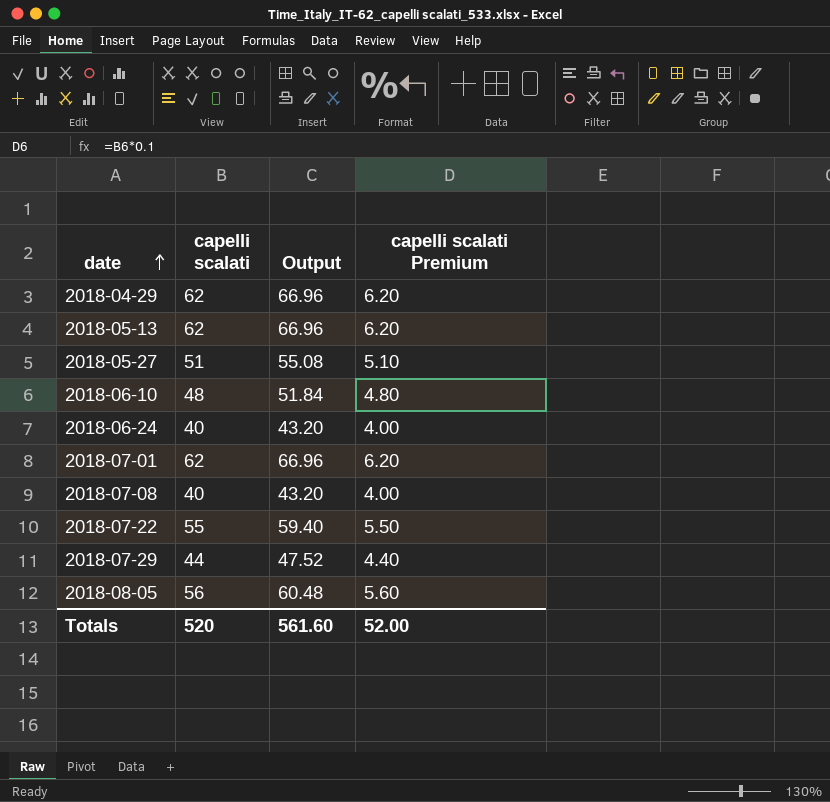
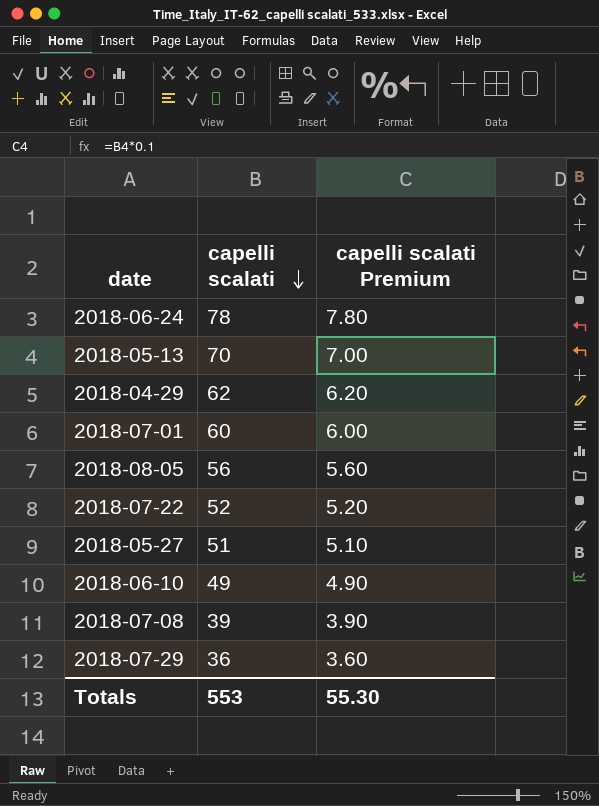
row order: date ascending -> capelli scalati descending
column Output | formula: [capelli scalati] * 1.08 -> none
2018-06-24 | capelli scalati: 40 -> 78
2018-06-24 | capelli scalati Premium: 4.00 -> 7.80
2018-05-13 | capelli scalati: 62 -> 70
2018-05-13 | capelli scalati Premium: 6.20 -> 7.00
2018-07-01 | capelli scalati: 62 -> 60
2018-07-01 | capelli scalati Premium: 6.20 -> 6.00
2018-07-22 | capelli scalati: 55 -> 52
2018-07-22 | capelli scalati Premium: 5.50 -> 5.20
2018-06-10 | capelli scalati: 48 -> 49
2018-06-10 | capelli scalati Premium: 4.80 -> 4.90
2018-07-08 | capelli scalati: 40 -> 39
2018-07-08 | capelli scalati Premium: 4.00 -> 3.90
2018-07-29 | capelli scalati: 44 -> 36
2018-07-29 | capelli scalati Premium: 4.40 -> 3.60
Totals | capelli scalati: 520 -> 553
Totals | capelli scalati Premium: 52.00 -> 55.30

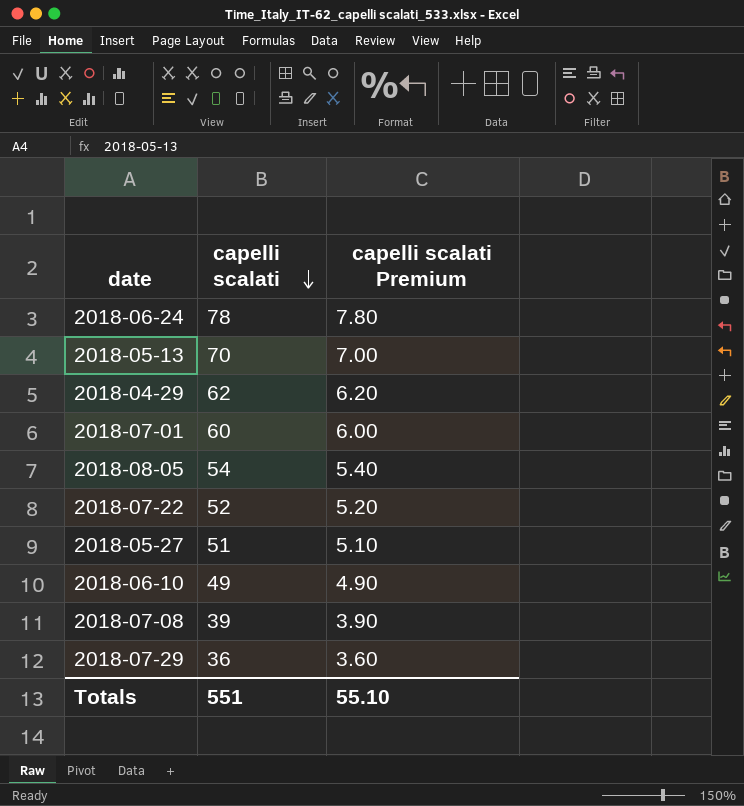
2018-08-05 | capelli scalati: 56 -> 54
2018-08-05 | capelli scalati Premium: 5.60 -> 5.40
Totals | capelli scalati: 553 -> 551
Totals | capelli scalati Premium: 55.30 -> 55.10

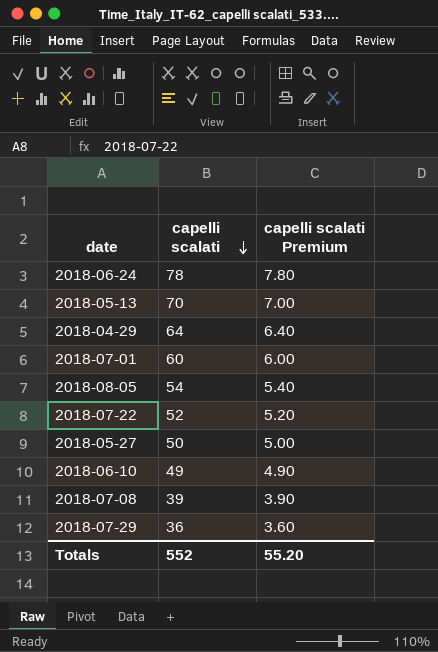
2018-04-29 | capelli scalati: 62 -> 64
2018-04-29 | capelli scalati Premium: 6.20 -> 6.40
2018-05-27 | capelli scalati: 51 -> 50
2018-05-27 | capelli scalati Premium: 5.10 -> 5.00
Totals | capelli scalati: 551 -> 552
Totals | capelli scalati Premium: 55.10 -> 55.20

